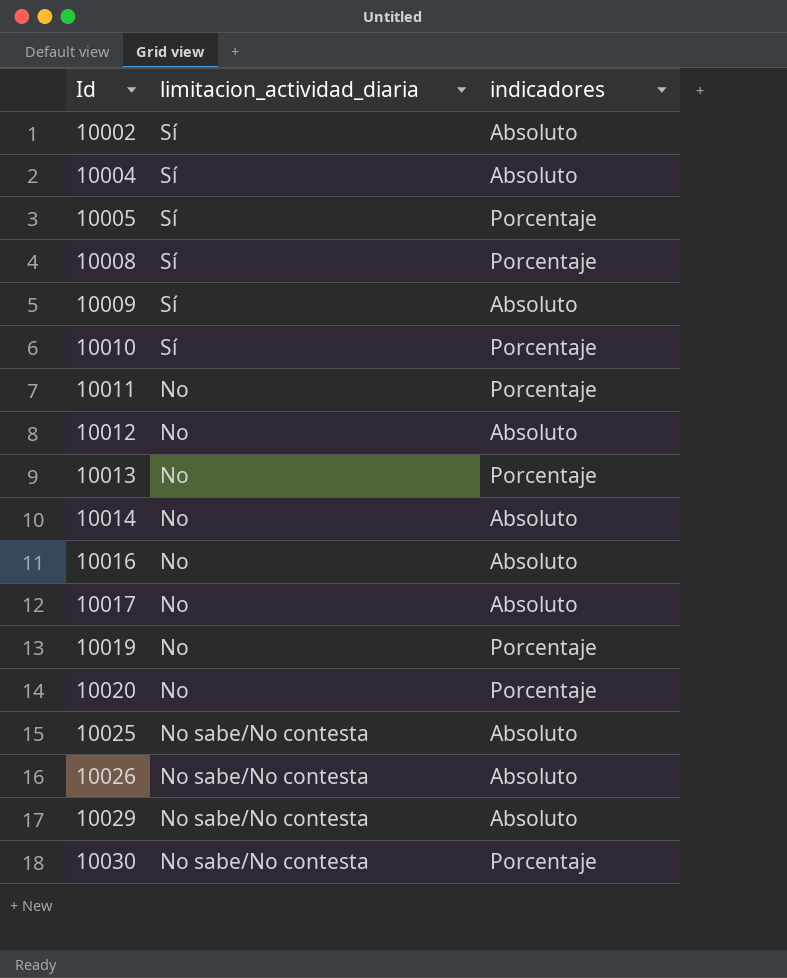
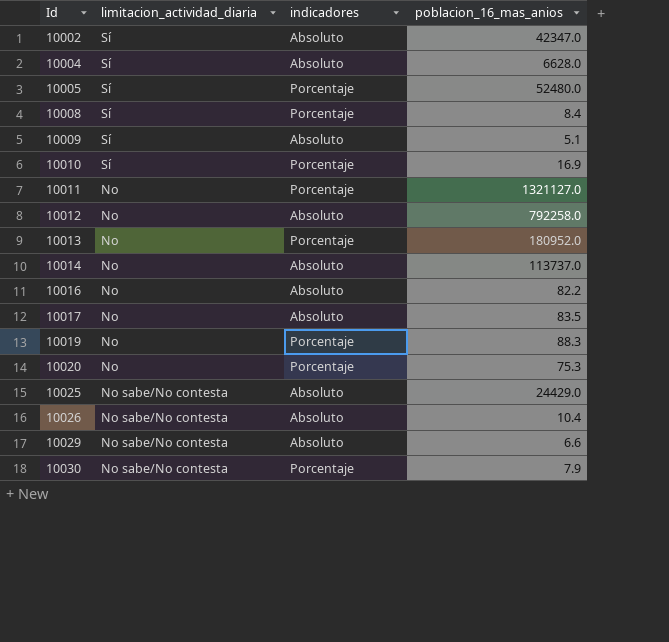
column poblacion_16_mas_anios | position: none -> 4

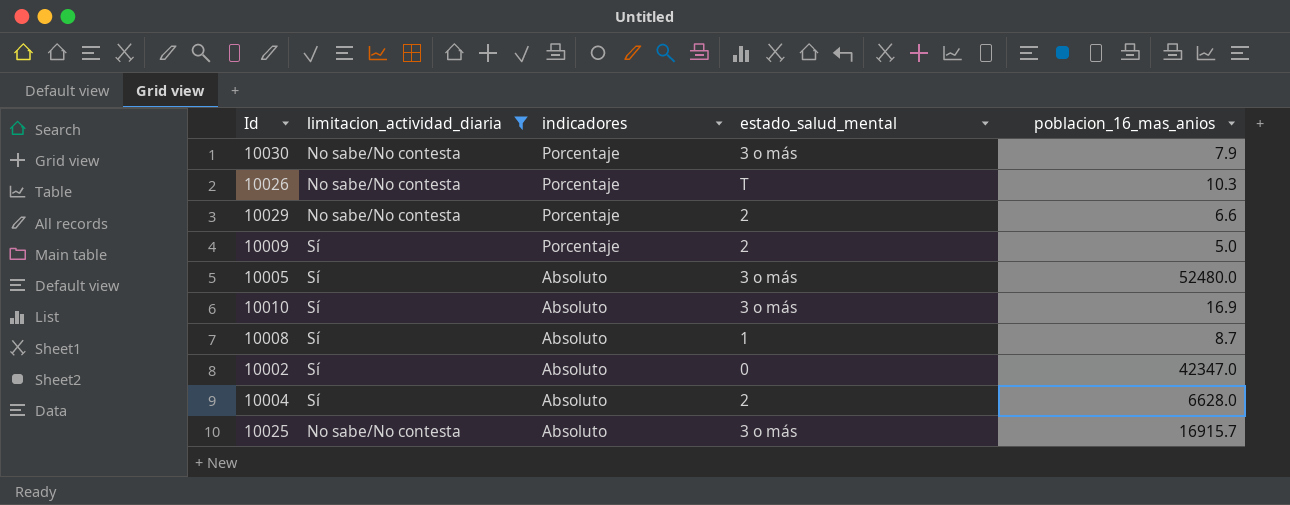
filter: none -> limitacion_actividad_diaria != No
row order: Id ascending -> indicadores descending
column estado_salud_mental | position: none -> 4
10026 | indicadores: Absoluto -> Porcentaje
10026 | poblacion_16_mas_anios: 10.4 -> 10.3
10029 | indicadores: Absoluto -> Porcentaje
10009 | indicadores: Absoluto -> Porcentaje
10009 | poblacion_16_mas_anios: 5.1 -> 5.0
10005 | indicadores: Porcentaje -> Absoluto
10010 | indicadores: Porcentaje -> Absoluto
10008 | indicadores: Porcentaje -> Absoluto
10008 | poblacion_16_mas_anios: 8.4 -> 8.7
10025 | poblacion_16_mas_anios: 24429.0 -> 16915.7

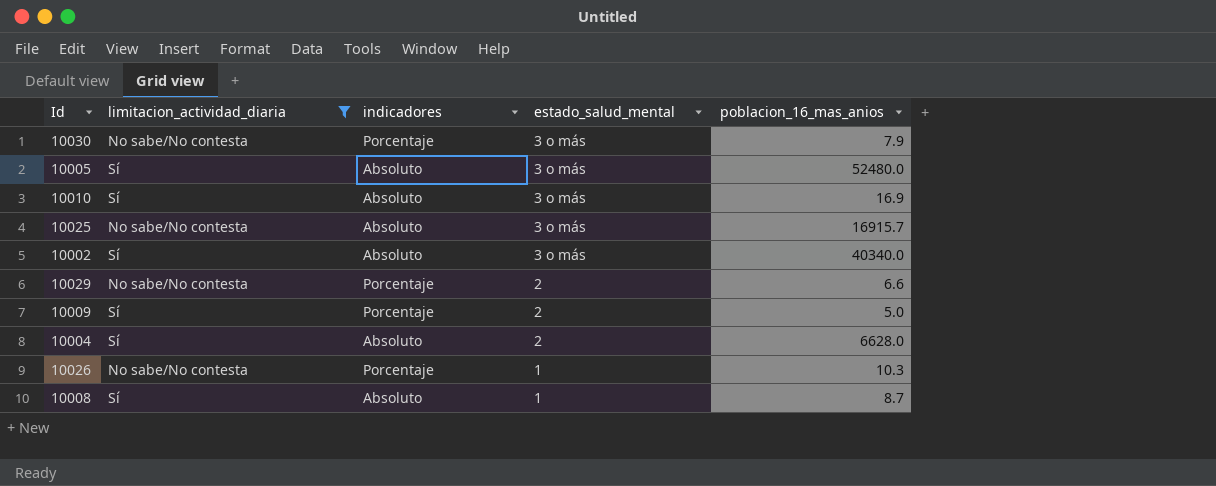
row order: indicadores descending -> estado_salud_mental descending
10002 | estado_salud_mental: 0 -> 3 o más
10002 | poblacion_16_mas_anios: 42347.0 -> 40340.0
10026 | estado_salud_mental: T -> 1

